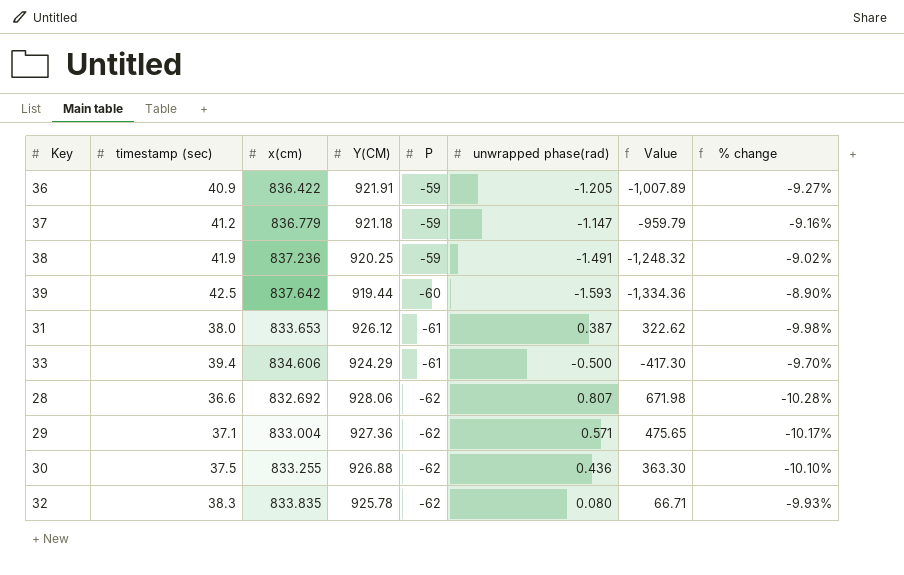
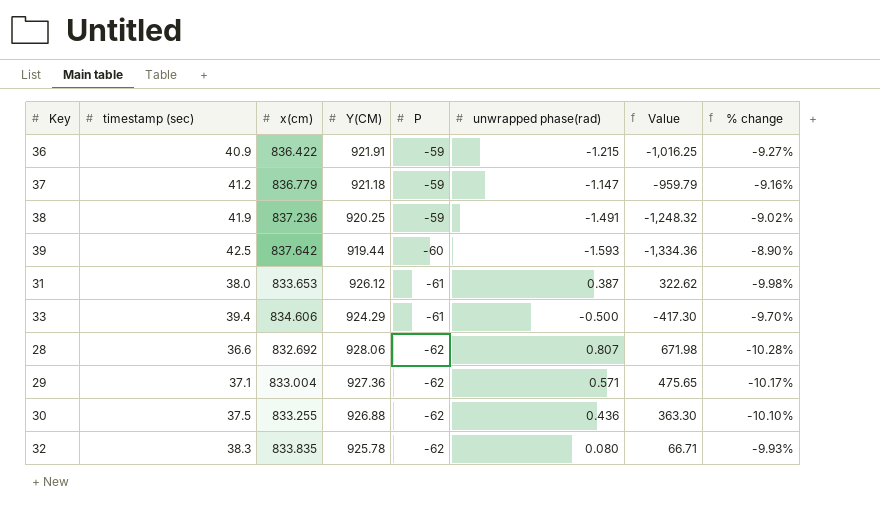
36 | unwrapped phase(rad): -1.205 -> -1.215
36 | Value: -1,007.89 -> -1,016.25

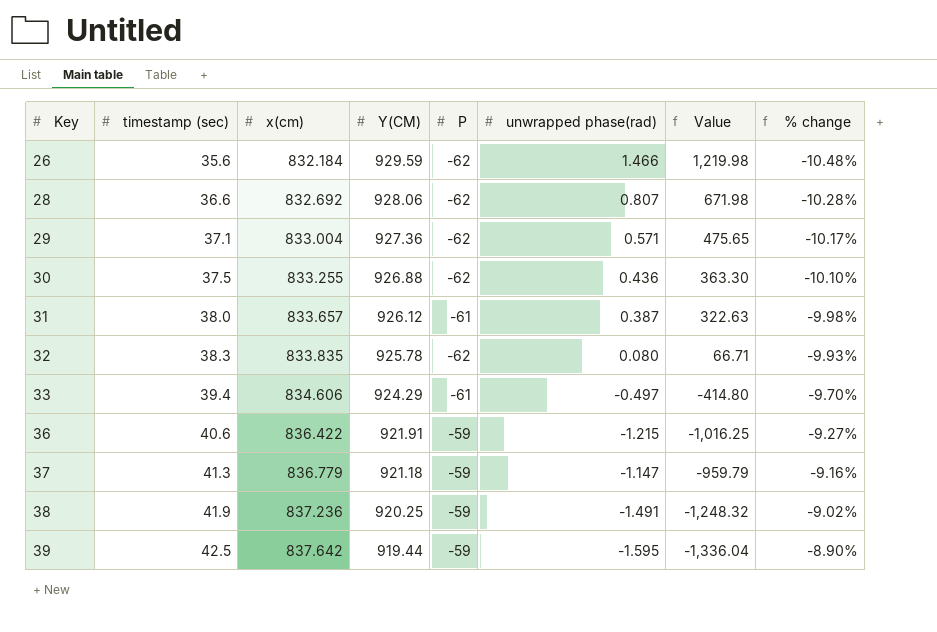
row order: P descending -> Key ascending
row 26: none -> 35.6 | 832.184 | 929.59 | -62 | 1.466 | 1,219.98 | -10.48%
31 | x(cm): 833.653 -> 833.657
31 | Value: 322.62 -> 322.63
33 | unwrapped phase(rad): -0.500 -> -0.497
33 | Value: -417.30 -> -414.80
36 | timestamp (sec): 40.9 -> 40.6
37 | timestamp (sec): 41.2 -> 41.3
39 | P: -60 -> -59
39 | unwrapped phase(rad): -1.593 -> -1.595
39 | Value: -1,334.36 -> -1,336.04

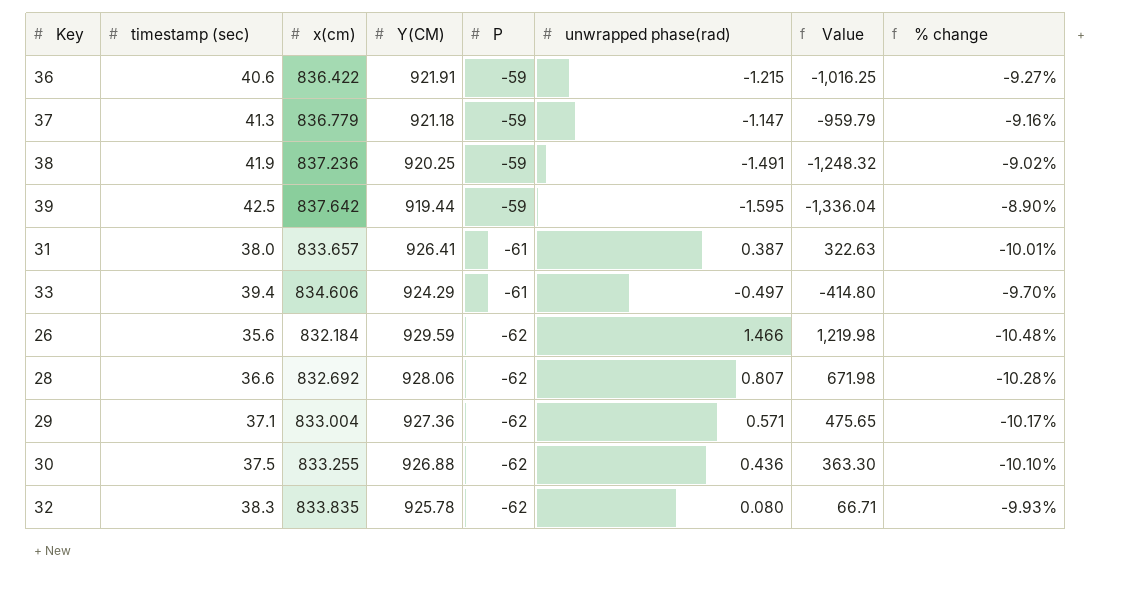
row order: Key ascending -> P descending
31 | Y(CM): 926.12 -> 926.41
31 | % change: -9.98% -> -10.01%

